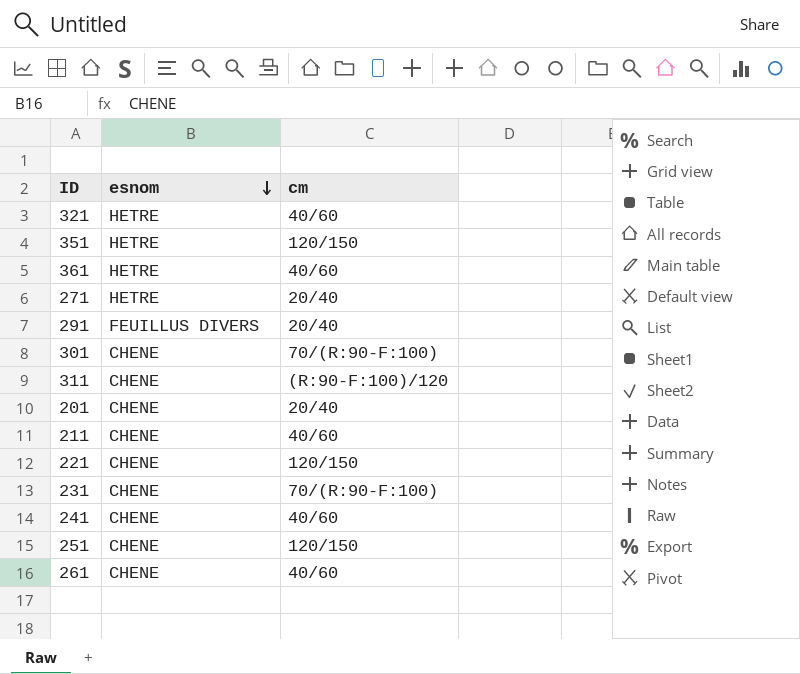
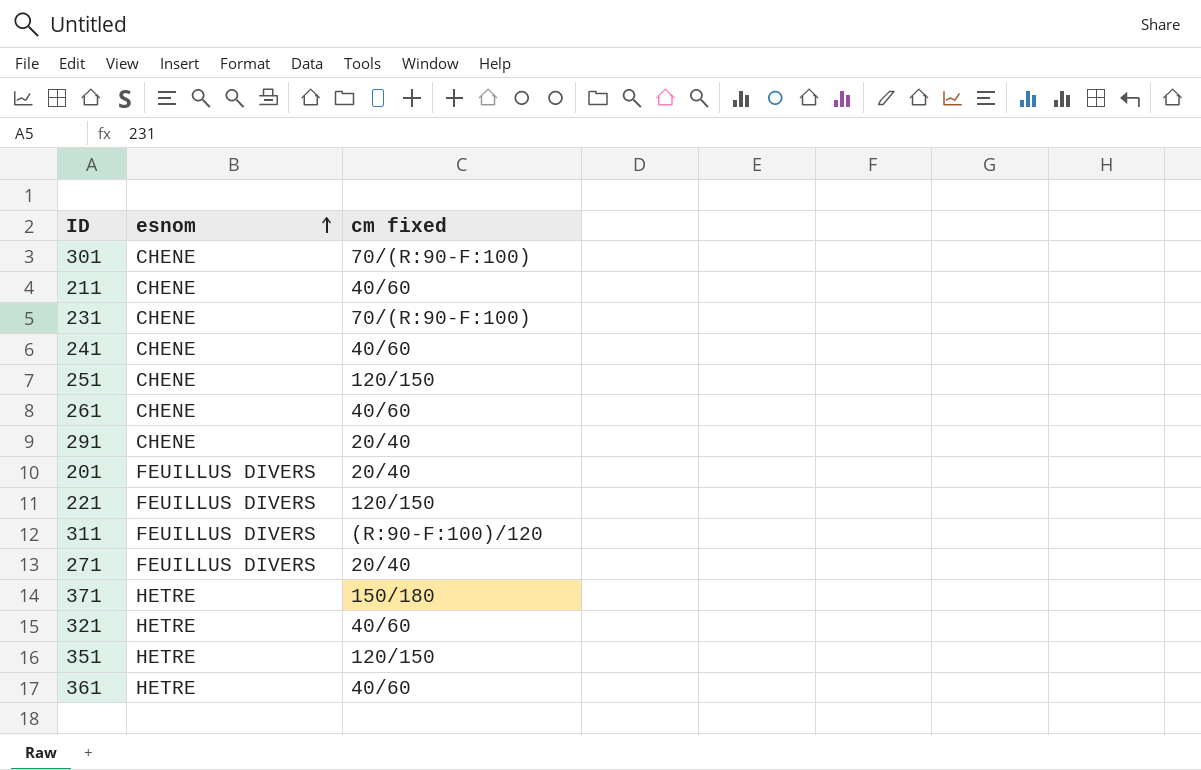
row order: esnom descending -> esnom ascending
column name: cm -> cm fixed
291 | esnom: FEUILLUS DIVERS -> CHENE
201 | esnom: CHENE -> FEUILLUS DIVERS
221 | esnom: CHENE -> FEUILLUS DIVERS
311 | esnom: CHENE -> FEUILLUS DIVERS
271 | esnom: HETRE -> FEUILLUS DIVERS
row 371: none -> HETRE | 150/180

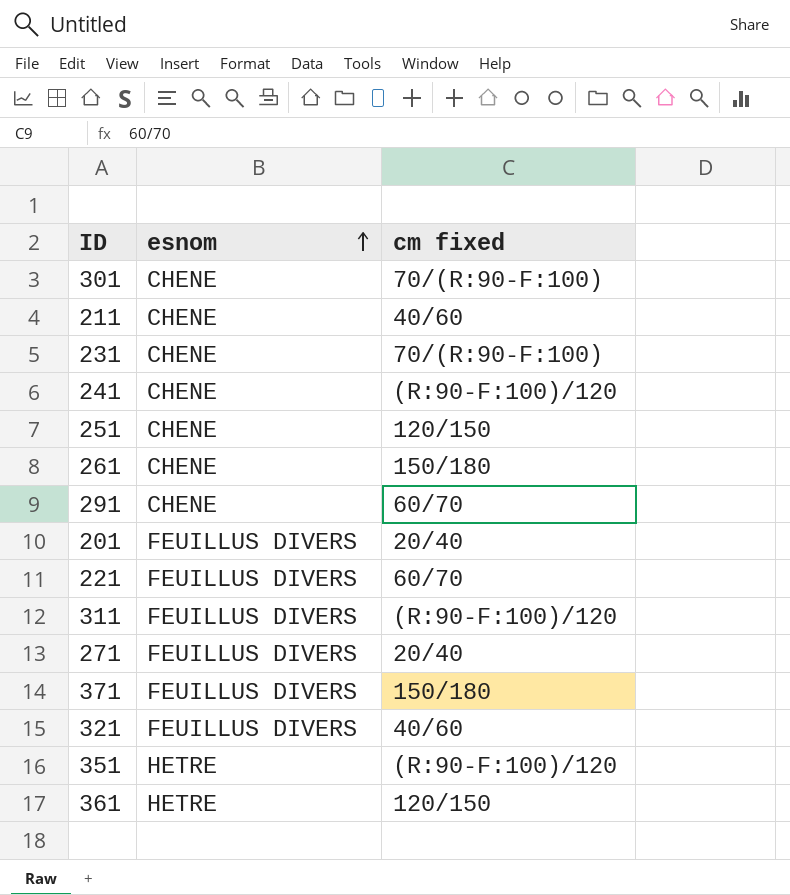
241 | cm fixed: 40/60 -> (R:90-F:100)/120
261 | cm fixed: 40/60 -> 150/180
291 | cm fixed: 20/40 -> 60/70
221 | cm fixed: 120/150 -> 60/70
371 | esnom: HETRE -> FEUILLUS DIVERS
321 | esnom: HETRE -> FEUILLUS DIVERS
351 | cm fixed: 120/150 -> (R:90-F:100)/120
361 | cm fixed: 40/60 -> 120/150

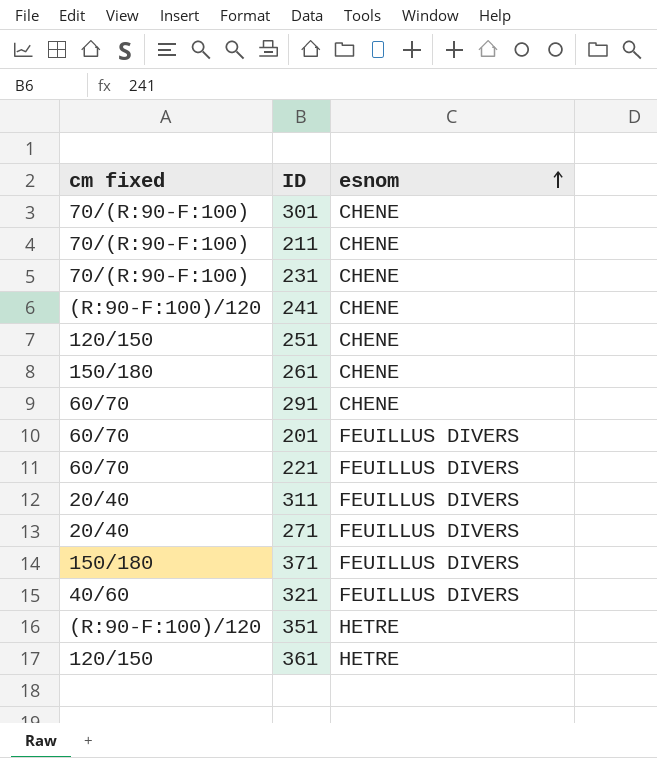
column cm fixed | position: 3 -> 1
211 | cm fixed: 40/60 -> 70/(R:90-F:100)
201 | cm fixed: 20/40 -> 60/70
311 | cm fixed: (R:90-F:100)/120 -> 20/40

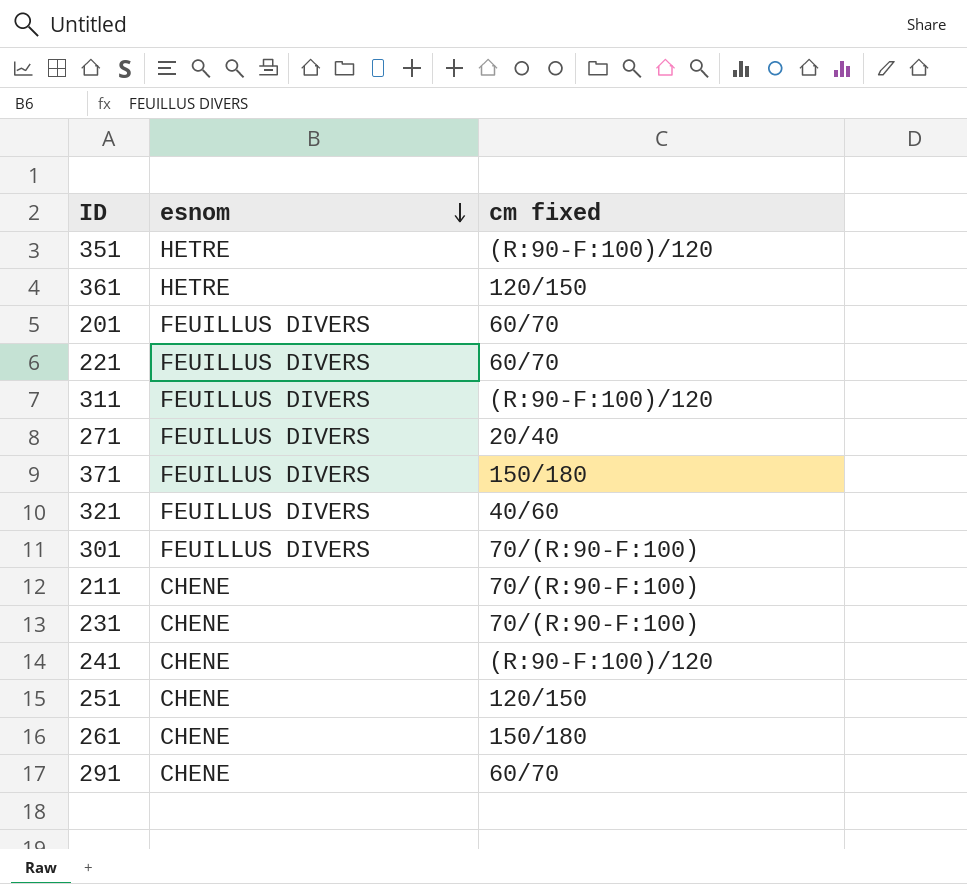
row order: esnom ascending -> esnom descending
column cm fixed | position: 1 -> 3
311 | cm fixed: 20/40 -> (R:90-F:100)/120
301 | esnom: CHENE -> FEUILLUS DIVERS

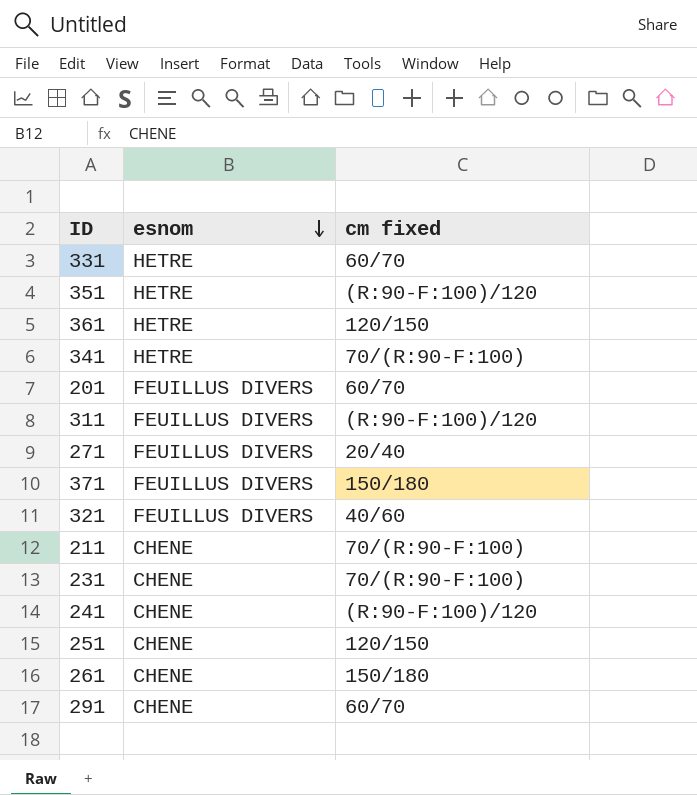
row 221: FEUILLUS DIVERS | 60/70 -> none
row 301: FEUILLUS DIVERS | 70/(R:90-F:100) -> none
row 331: none -> HETRE | 60/70
row 341: none -> HETRE | 70/(R:90-F:100)

